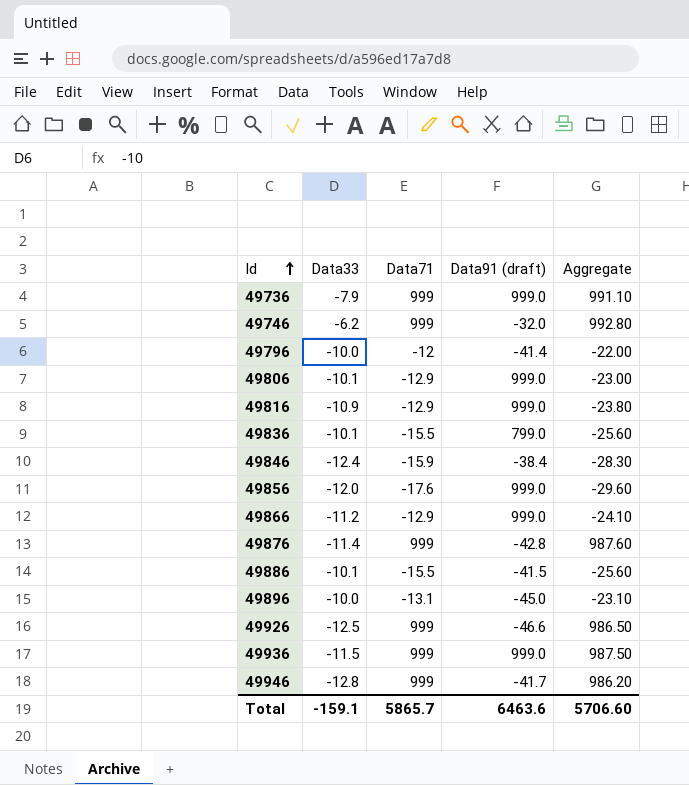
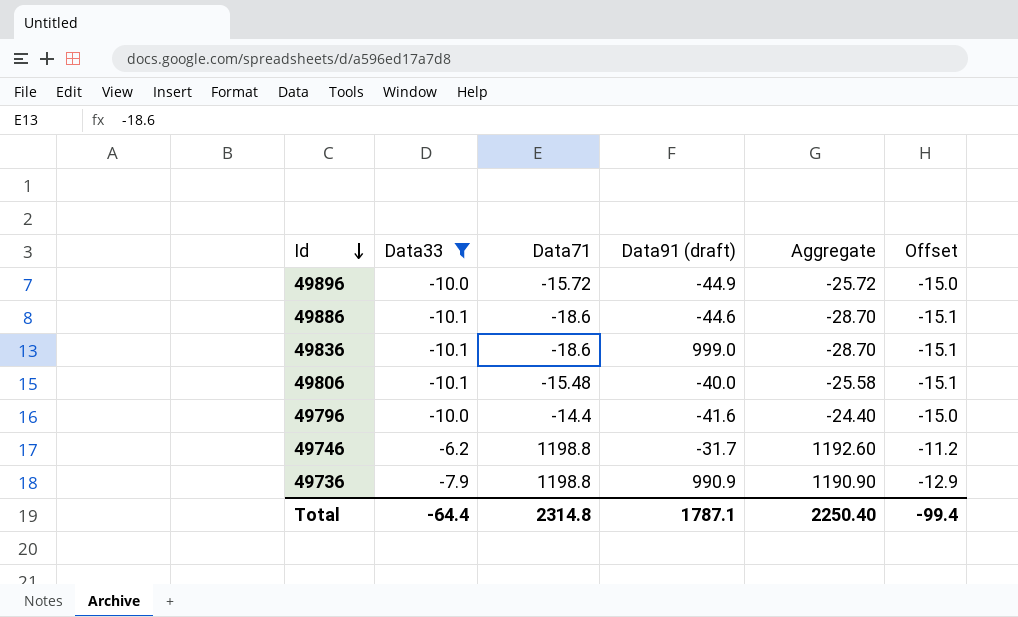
filter: none -> Data33 >= -10.1
row order: Id ascending -> Id descending
column Offset | formula: none -> [Data33] - 5
49896 | Data71: -13.1 -> -15.72
49896 | Data91 (draft): -45.0 -> -44.9
49896 | Aggregate: -23.10 -> -25.72
49886 | Data71: -15.5 -> -18.6
49886 | Data91 (draft): -41.5 -> -44.6
49886 | Aggregate: -25.60 -> -28.70
49836 | Data71: -15.5 -> -18.6
49836 | Data91 (draft): 799.0 -> 999.0
49836 | Aggregate: -25.60 -> -28.70
49806 | Data71: -12.9 -> -15.48
49806 | Data91 (draft): 999.0 -> -40.0
49806 | Aggregate: -23.00 -> -25.58
49796 | Data71: -12 -> -14.4
49796 | Data91 (draft): -41.4 -> -41.6
49796 | Aggregate: -22.00 -> -24.40
49746 | Data71: 999 -> 1198.8
49746 | Data91 (draft): -32.0 -> -31.7
49746 | Aggregate: 992.80 -> 1192.60
49736 | Data71: 999 -> 1198.8
49736 | Data91 (draft): 999.0 -> 990.9
49736 | Aggregate: 991.10 -> 1190.90
Total | Data33: -159.1 -> -64.4
Total | Data71: 5865.7 -> 2314.8
Total | Data91 (draft): 6463.6 -> 1787.1
Total | Aggregate: 5706.60 -> 2250.40

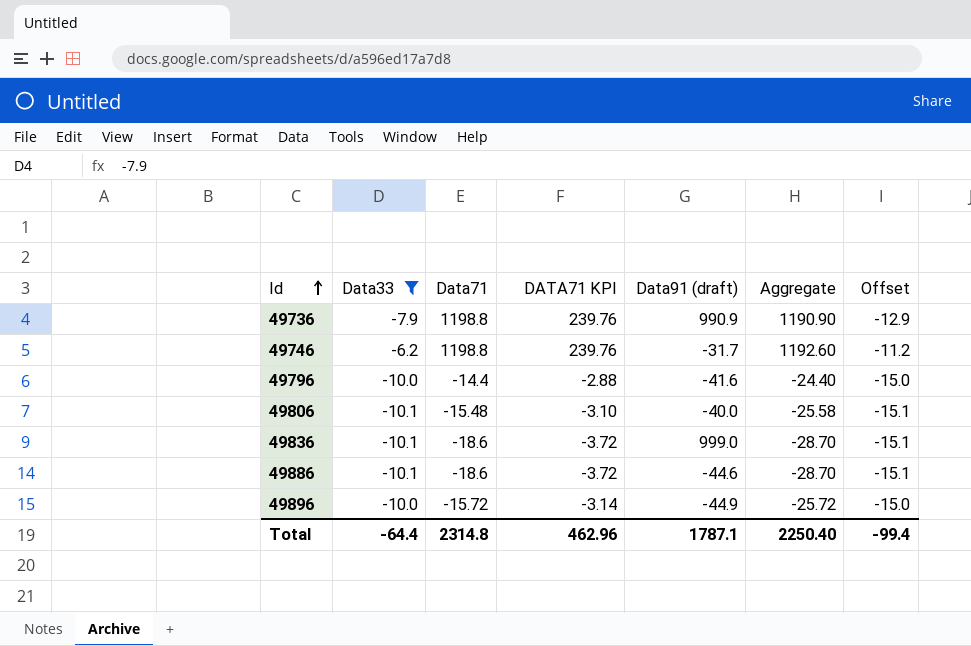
row order: Id descending -> Id ascending
column DATA71 KPI | formula: none -> [Data71] * 0.2

